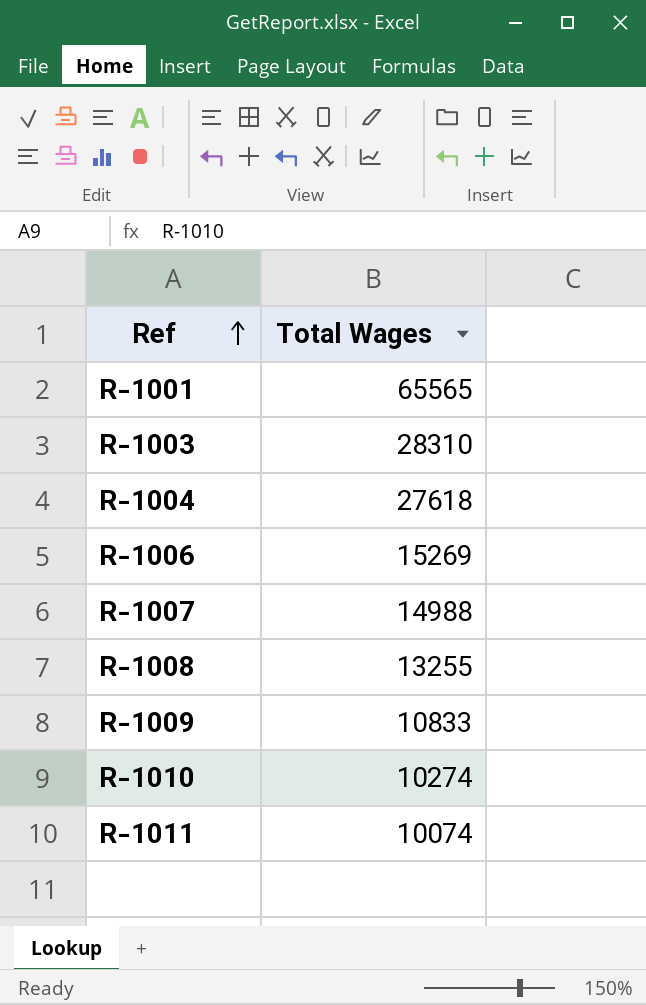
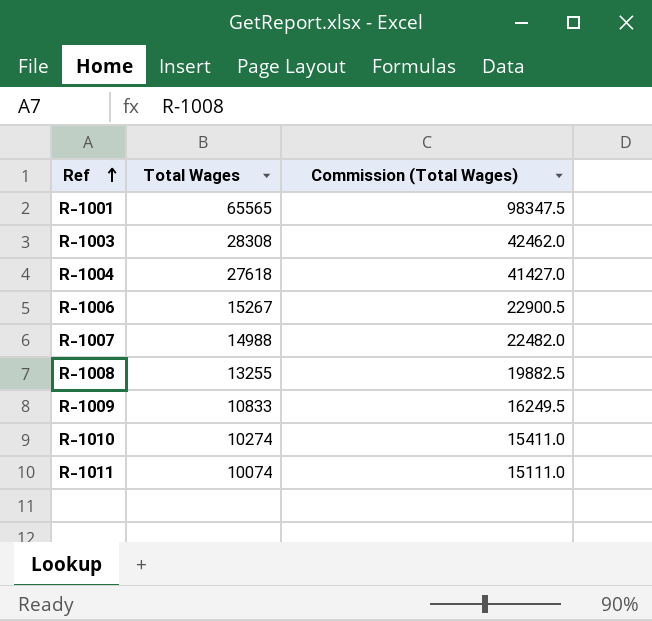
column Commission (Total Wages) | formula: none -> [Total Wages] * 1.5
R-1003 | Total Wages: 28310 -> 28308
R-1006 | Total Wages: 15269 -> 15267

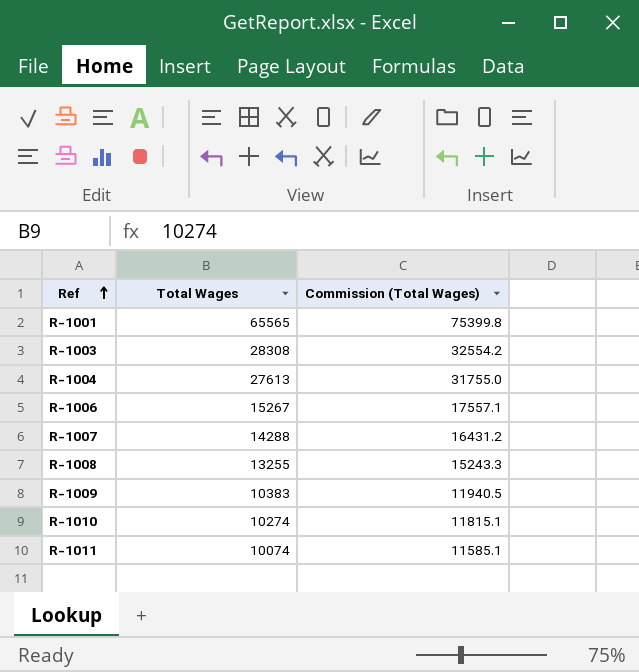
column Commission (Total Wages) | formula: [Total Wages] * 1.5 -> [Total Wages] * 1.15
R-1004 | Total Wages: 27618 -> 27613
R-1007 | Total Wages: 14988 -> 14288
R-1009 | Total Wages: 10833 -> 10383

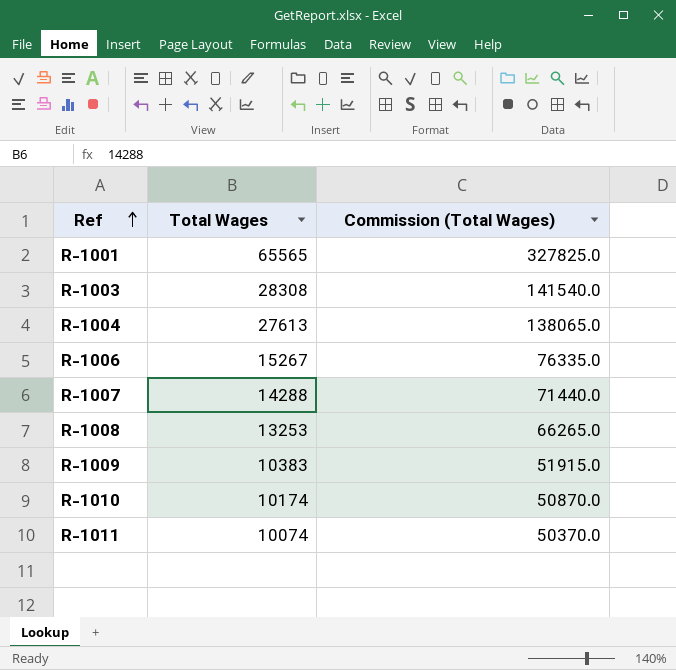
column Commission (Total Wages) | formula: [Total Wages] * 1.15 -> [Total Wages] * 5
R-1008 | Total Wages: 13255 -> 13253
R-1010 | Total Wages: 10274 -> 10174

